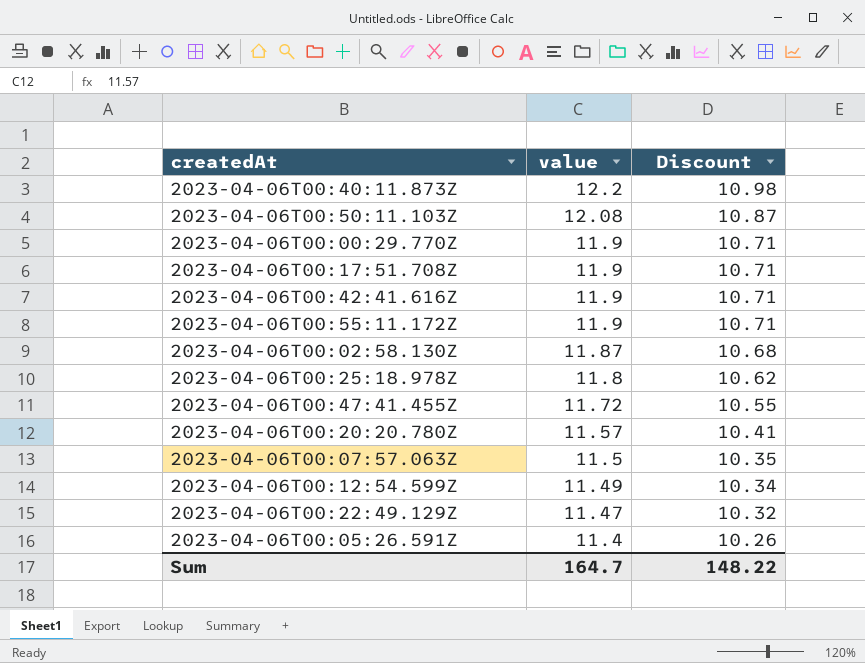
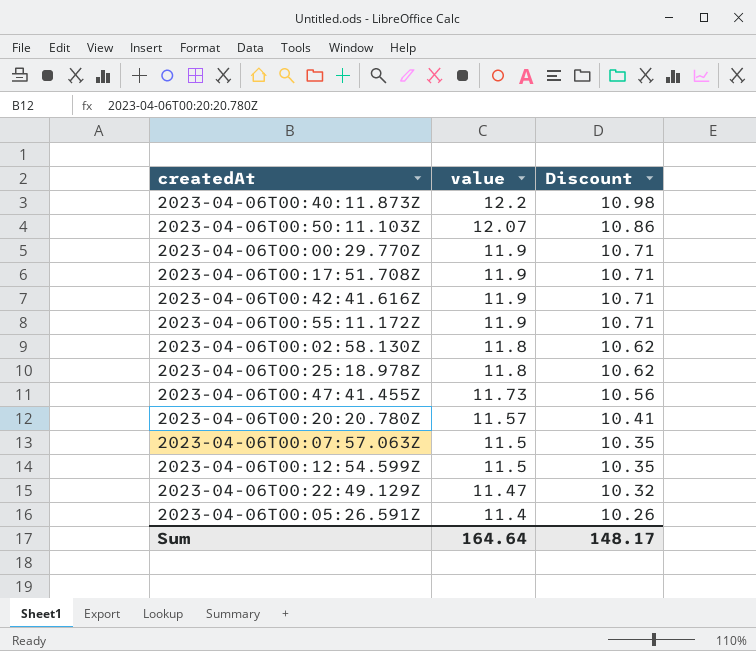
2023-04-06T00:50:11.103Z | value: 12.08 -> 12.07
2023-04-06T00:50:11.103Z | Discount: 10.87 -> 10.86
2023-04-06T00:02:58.130Z | value: 11.87 -> 11.8
2023-04-06T00:02:58.130Z | Discount: 10.68 -> 10.62
2023-04-06T00:47:41.455Z | value: 11.72 -> 11.73
2023-04-06T00:47:41.455Z | Discount: 10.55 -> 10.56
2023-04-06T00:12:54.599Z | value: 11.49 -> 11.5
2023-04-06T00:12:54.599Z | Discount: 10.34 -> 10.35
Sum | value: 164.7 -> 164.64
Sum | Discount: 148.22 -> 148.17

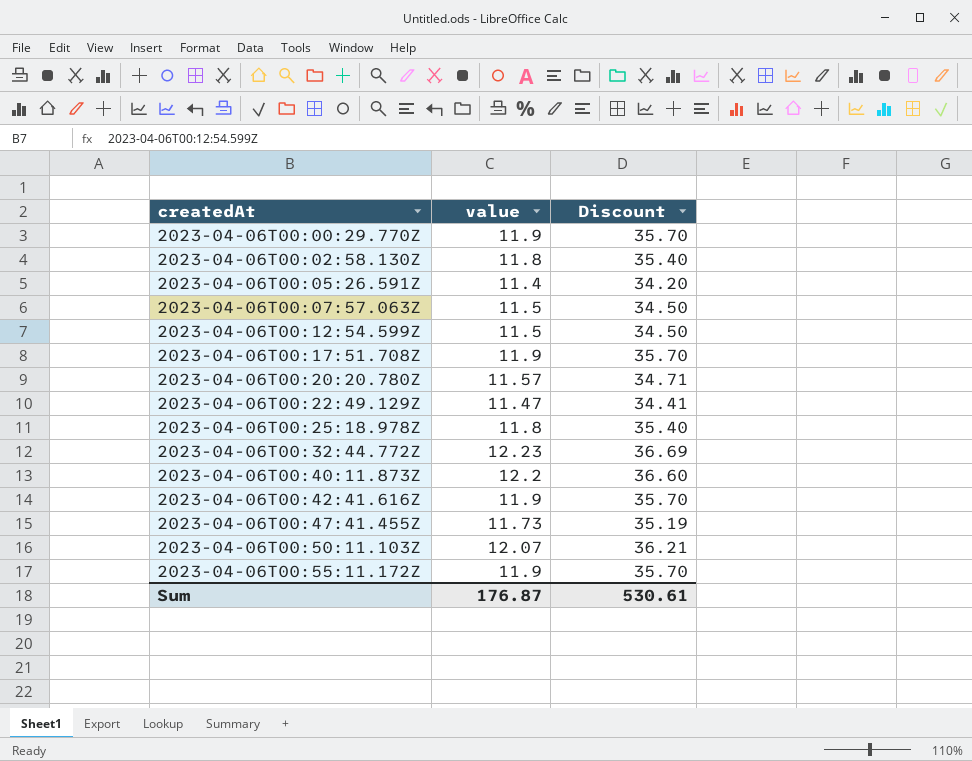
row order: value descending -> createdAt ascending
column Discount | formula: [value] * 0.9 -> [value] * 3
row 2023-04-06T00:32:44.772Z: none -> 12.23 | 36.69
Sum | value: 164.64 -> 176.87
Sum | Discount: 148.17 -> 530.61

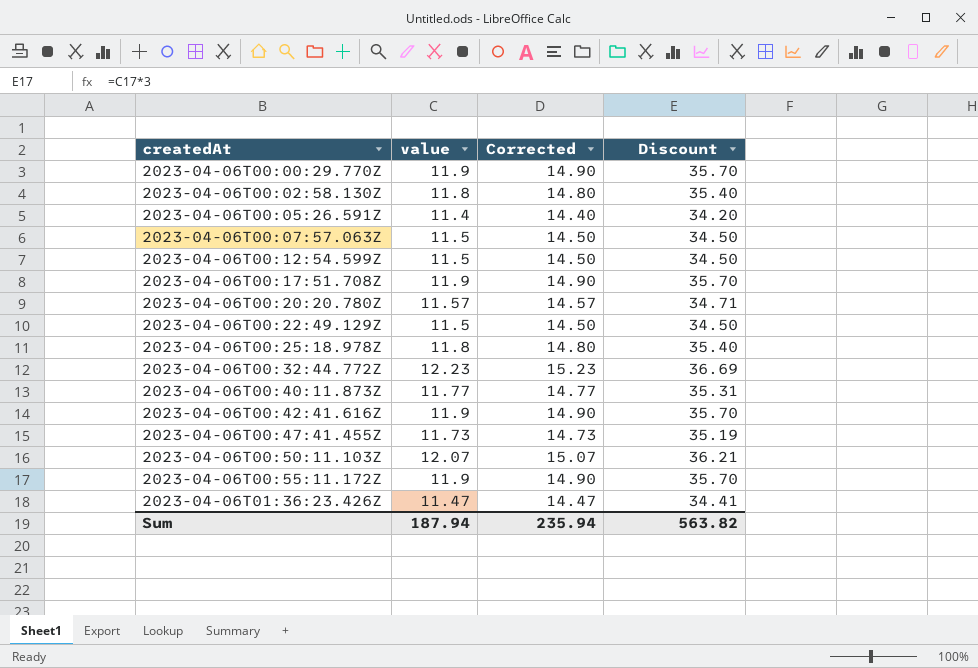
column Corrected | formula: none -> [value] + 3
2023-04-06T00:22:49.129Z | value: 11.47 -> 11.5
2023-04-06T00:22:49.129Z | Discount: 34.41 -> 34.50
2023-04-06T00:40:11.873Z | value: 12.2 -> 11.77
2023-04-06T00:40:11.873Z | Discount: 36.60 -> 35.31
row 2023-04-06T01:36:23.426Z: none -> 11.47 | 14.47 | 34.41
Sum | value: 176.87 -> 187.94
Sum | Discount: 530.61 -> 563.82

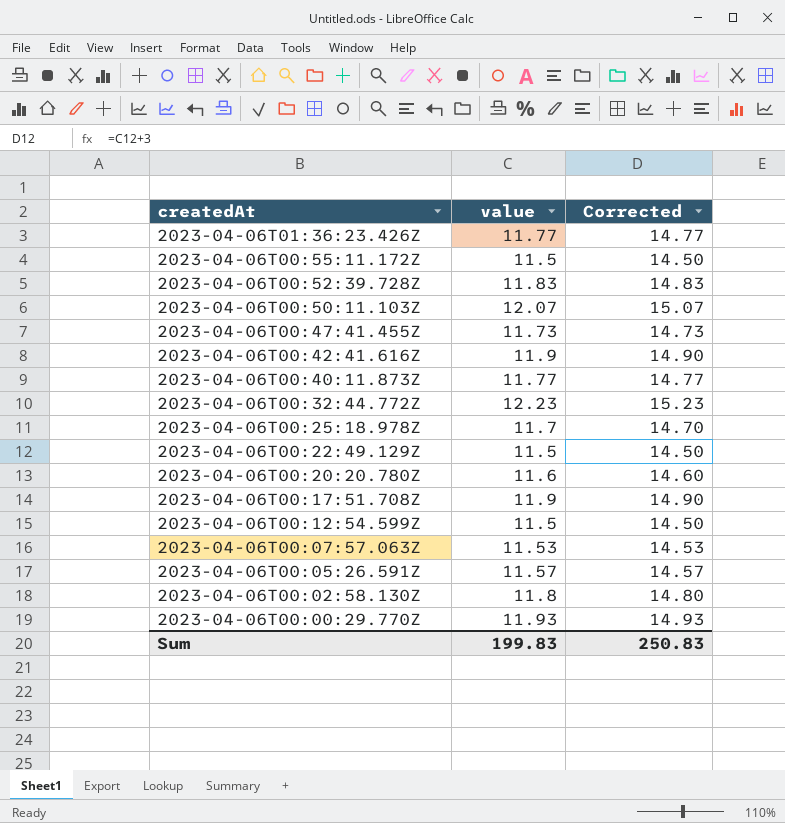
row order: createdAt ascending -> createdAt descending
column Discount | formula: [value] * 3 -> none
2023-04-06T01:36:23.426Z | value: 11.47 -> 11.77
2023-04-06T01:36:23.426Z | Corrected: 14.47 -> 14.77
2023-04-06T00:55:11.172Z | value: 11.9 -> 11.5
2023-04-06T00:55:11.172Z | Corrected: 14.90 -> 14.50
row 2023-04-06T00:52:39.728Z: none -> 11.83 | 14.83
2023-04-06T00:25:18.978Z | value: 11.8 -> 11.7
2023-04-06T00:25:18.978Z | Corrected: 14.80 -> 14.70
2023-04-06T00:20:20.780Z | value: 11.57 -> 11.6
2023-04-06T00:20:20.780Z | Corrected: 14.57 -> 14.60
2023-04-06T00:07:57.063Z | value: 11.5 -> 11.53
2023-04-06T00:07:57.063Z | Corrected: 14.50 -> 14.53
2023-04-06T00:05:26.591Z | value: 11.4 -> 11.57
2023-04-06T00:05:26.591Z | Corrected: 14.40 -> 14.57
2023-04-06T00:00:29.770Z | value: 11.9 -> 11.93
2023-04-06T00:00:29.770Z | Corrected: 14.90 -> 14.93
Sum | value: 187.94 -> 199.83
Sum | Corrected: 235.94 -> 250.83

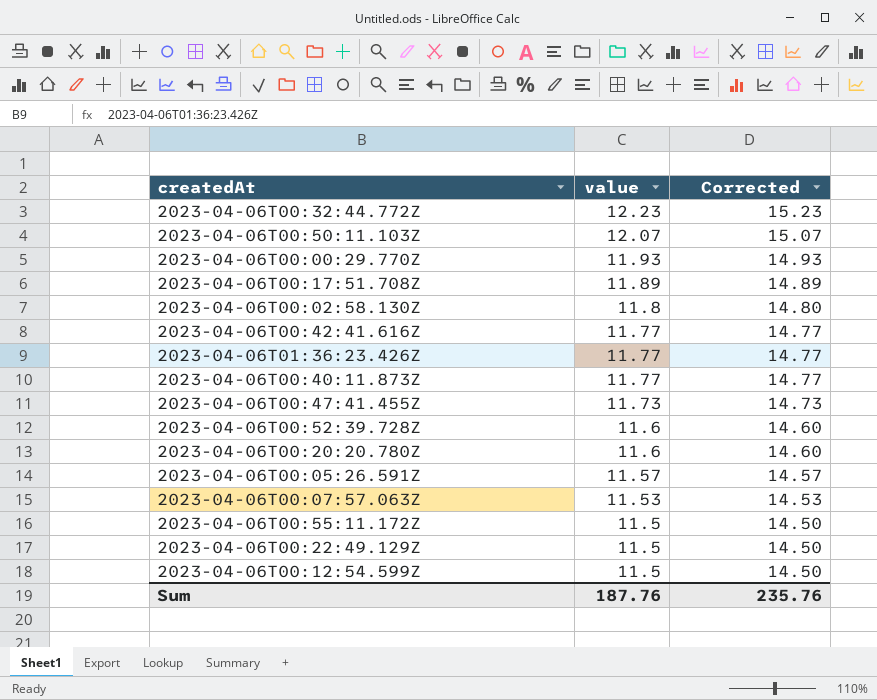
row order: createdAt descending -> value descending
row 2023-04-06T00:25:18.978Z: 11.7 | 14.70 -> none
2023-04-06T00:17:51.708Z | value: 11.9 -> 11.89
2023-04-06T00:17:51.708Z | Corrected: 14.90 -> 14.89
2023-04-06T00:42:41.616Z | value: 11.9 -> 11.77
2023-04-06T00:42:41.616Z | Corrected: 14.90 -> 14.77
2023-04-06T00:52:39.728Z | value: 11.83 -> 11.6
2023-04-06T00:52:39.728Z | Corrected: 14.83 -> 14.60
Sum | value: 199.83 -> 187.76
Sum | Corrected: 250.83 -> 235.76

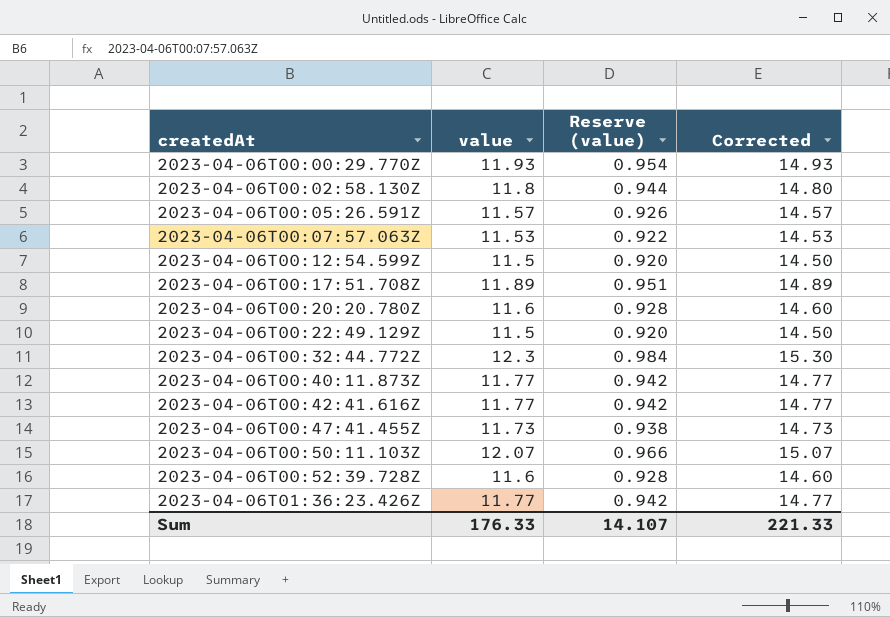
row order: value descending -> createdAt ascending
column Reserve (value) | formula: none -> [value] * 0.08
row 2023-04-06T00:55:11.172Z: 11.5 | 14.50 -> none
2023-04-06T00:32:44.772Z | value: 12.23 -> 12.3
2023-04-06T00:32:44.772Z | Corrected: 15.23 -> 15.30
Sum | value: 187.76 -> 176.33
Sum | Corrected: 235.76 -> 221.33

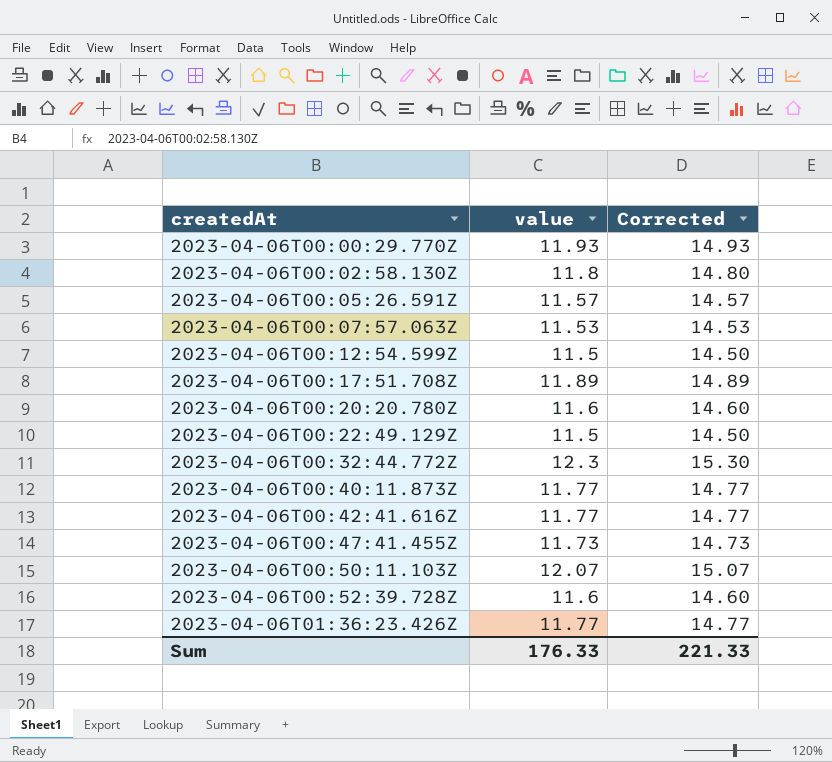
column Reserve (value) | formula: [value] * 0.08 -> none

